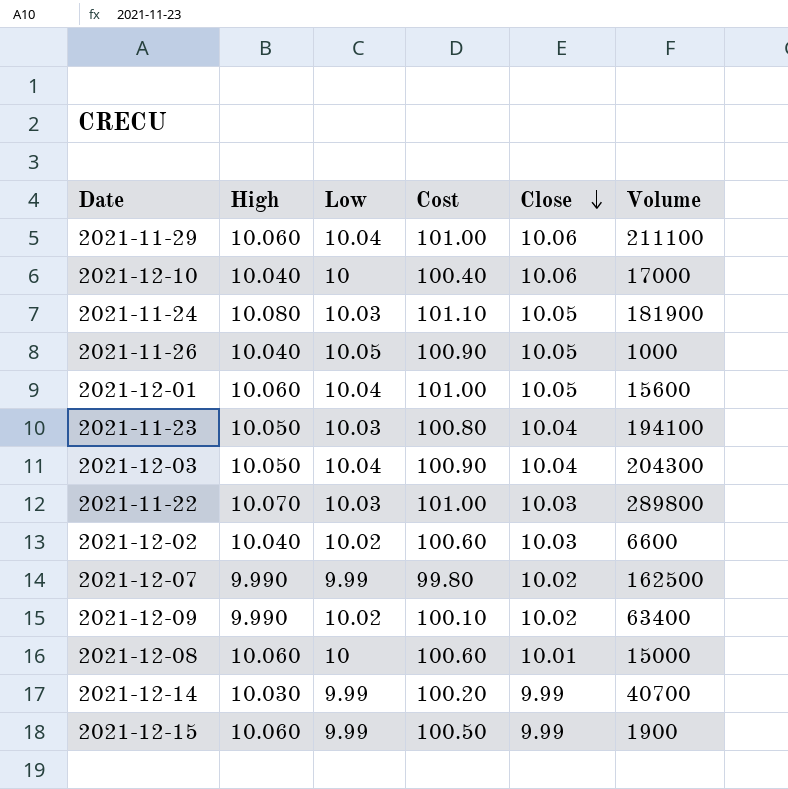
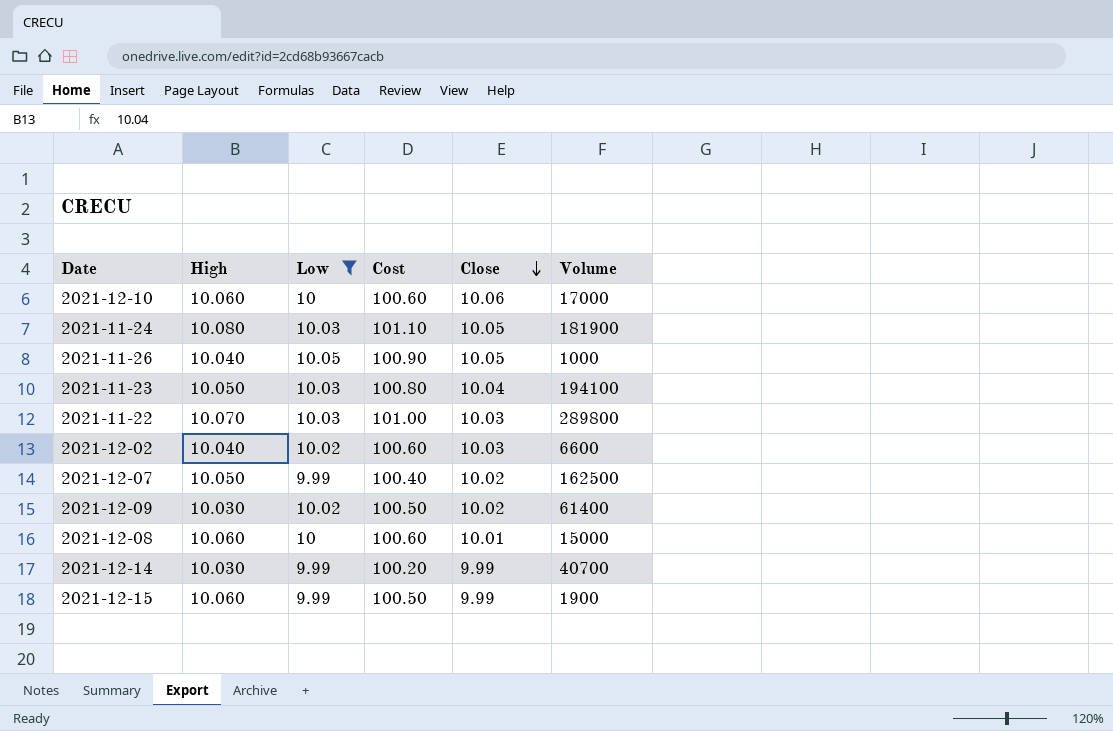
filter: none -> Low != 10.04
2021-12-10 | High: 10.040 -> 10.060
2021-12-10 | Cost: 100.40 -> 100.60
2021-12-07 | High: 9.990 -> 10.050
2021-12-07 | Cost: 99.80 -> 100.40
2021-12-09 | High: 9.990 -> 10.030
2021-12-09 | Cost: 100.10 -> 100.50
2021-12-09 | Volume: 63400 -> 61400

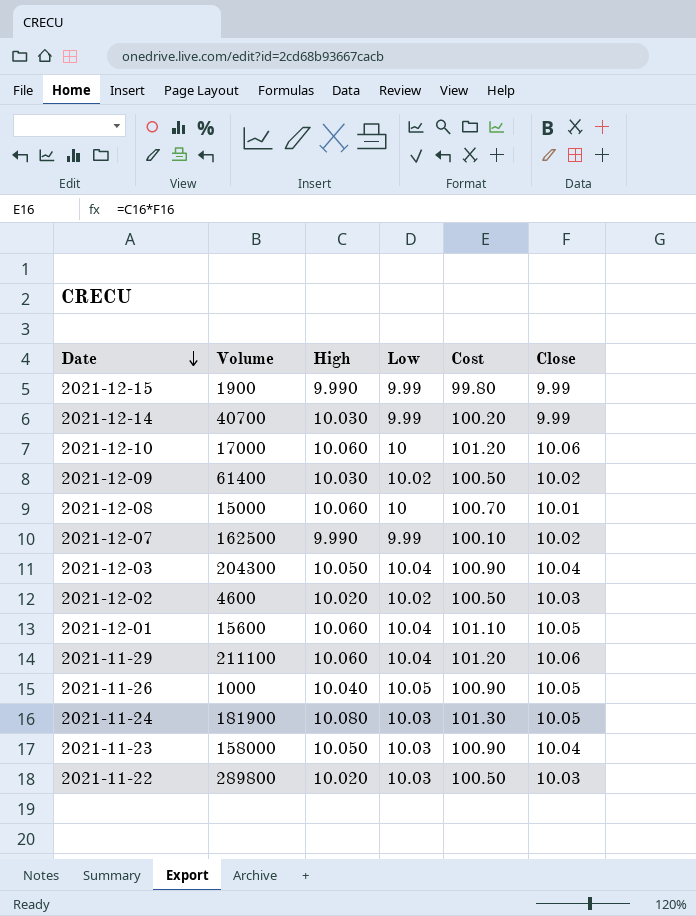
filter: Low != 10.04 -> none
row order: Close descending -> Date descending
column Volume | position: 6 -> 2
column Cost | formula: [High] * [Low] -> [High] * [Close]
2021-12-15 | High: 10.060 -> 9.990
2021-12-07 | High: 10.050 -> 9.990
2021-12-02 | Volume: 6600 -> 4600
2021-12-02 | High: 10.040 -> 10.020
2021-11-23 | Volume: 194100 -> 158000
2021-11-22 | High: 10.070 -> 10.020

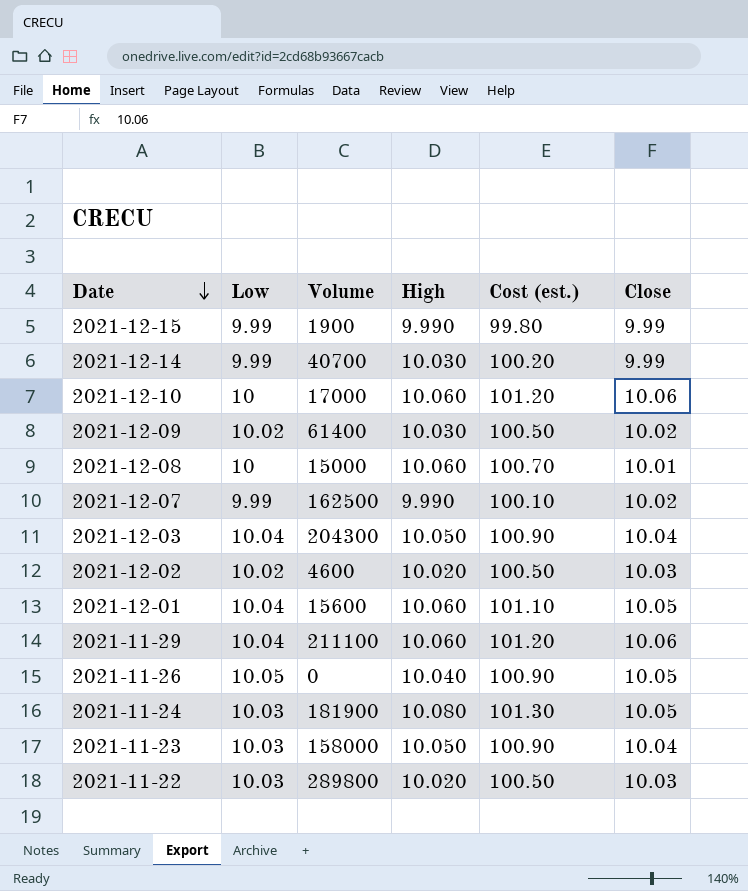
column Low | position: 4 -> 2
column name: Cost -> Cost (est.)
2021-11-26 | Volume: 1000 -> 0

